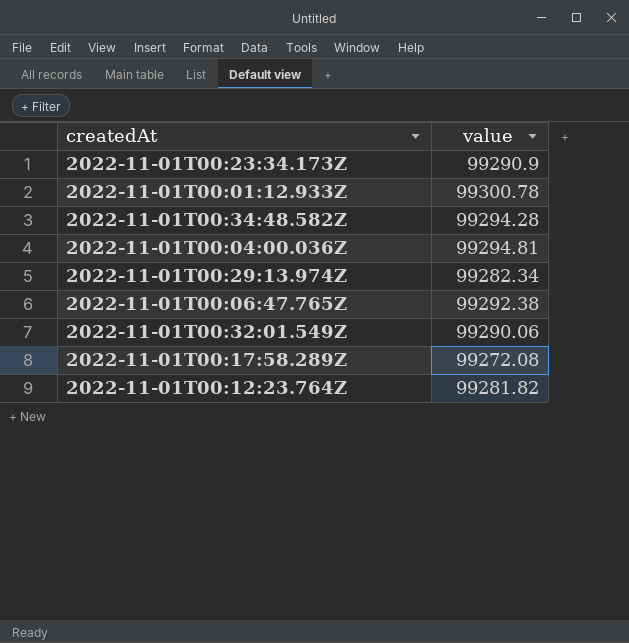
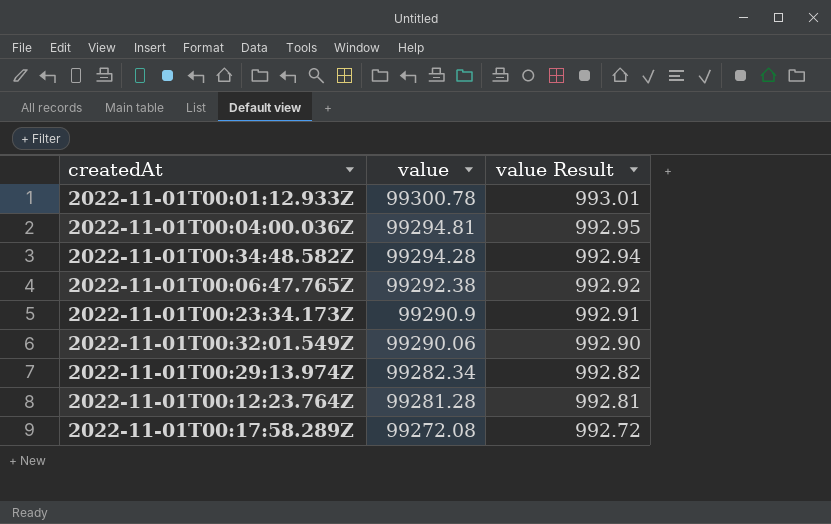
row order: none -> value descending
column value Result | formula: none -> [value] * 0.01
2022-11-01T00:12:23.764Z | value: 99281.82 -> 99281.28

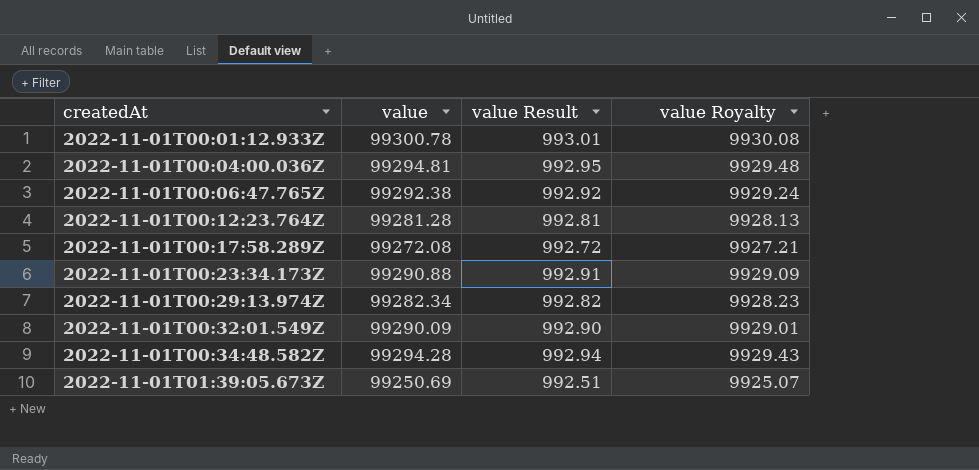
row order: value descending -> createdAt ascending
column value Royalty | formula: none -> [value] * 0.1
2022-11-01T00:23:34.173Z | value: 99290.9 -> 99290.88
2022-11-01T00:32:01.549Z | value: 99290.06 -> 99290.09
row 2022-11-01T01:39:05.673Z: none -> 99250.69 | 992.51 | 9925.07

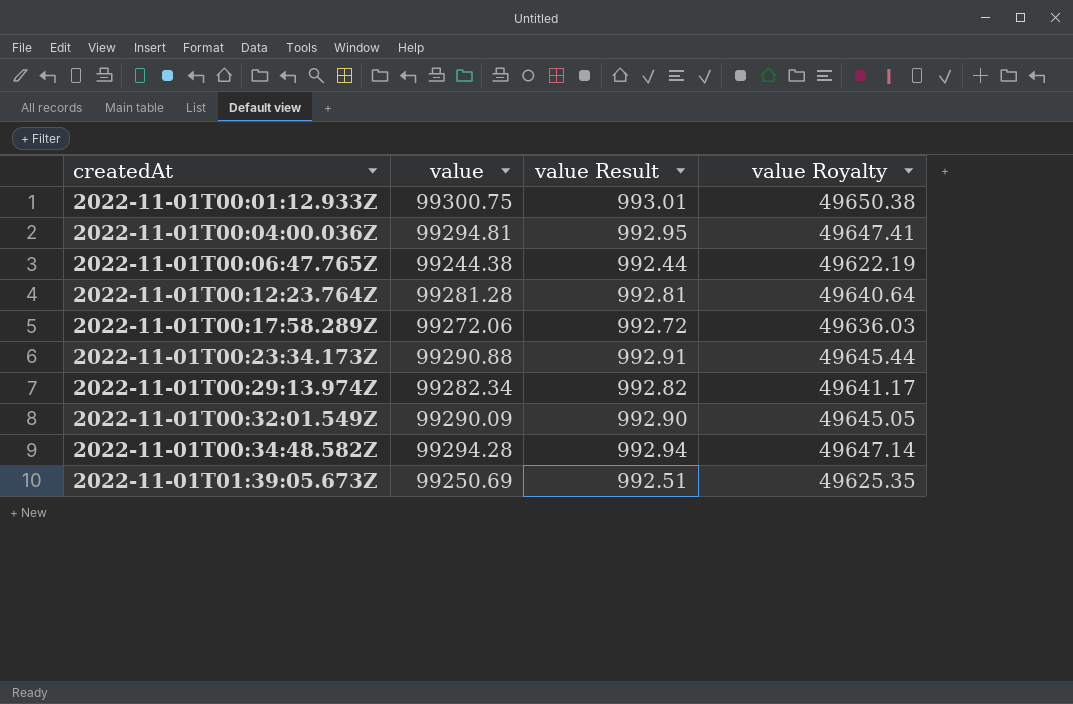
column value Royalty | formula: [value] * 0.1 -> [value] * 0.5
2022-11-01T00:01:12.933Z | value: 99300.78 -> 99300.75
2022-11-01T00:06:47.765Z | value: 99292.38 -> 99244.38
2022-11-01T00:06:47.765Z | value Result: 992.92 -> 992.44
2022-11-01T00:17:58.289Z | value: 99272.08 -> 99272.06

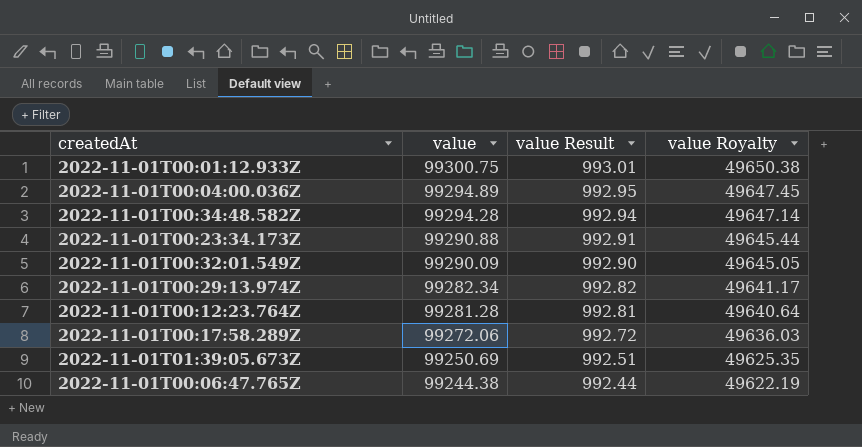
row order: createdAt ascending -> value descending
2022-11-01T00:04:00.036Z | value: 99294.81 -> 99294.89
2022-11-01T00:04:00.036Z | value Royalty: 49647.41 -> 49647.45

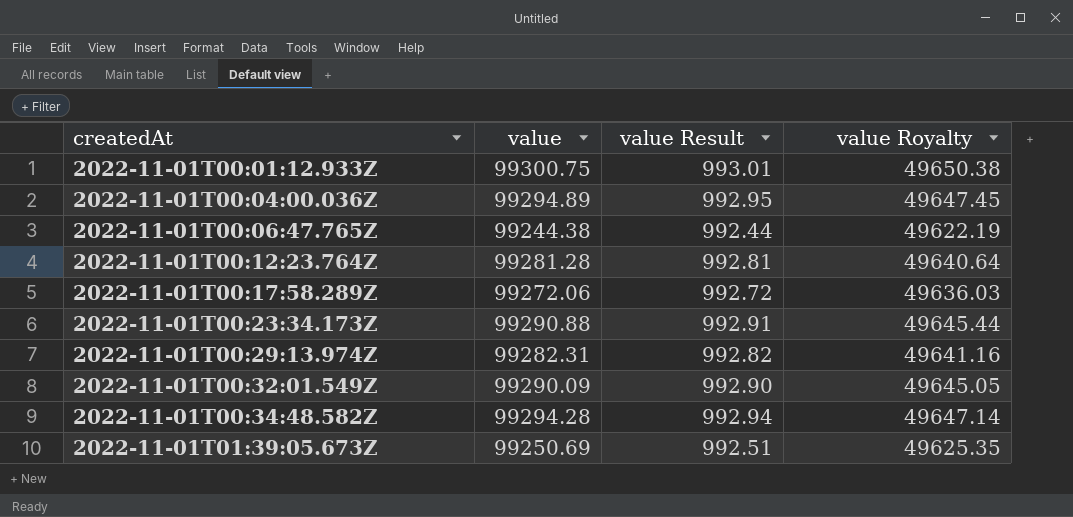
row order: value descending -> createdAt ascending
2022-11-01T00:29:13.974Z | value: 99282.34 -> 99282.31
2022-11-01T00:29:13.974Z | value Royalty: 49641.17 -> 49641.16

